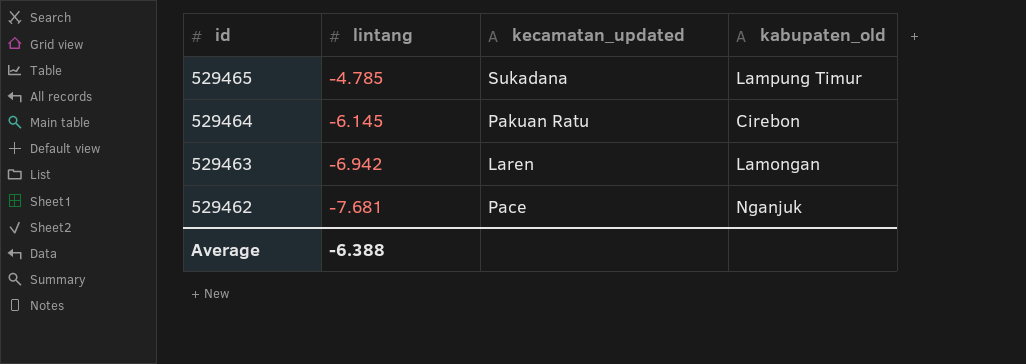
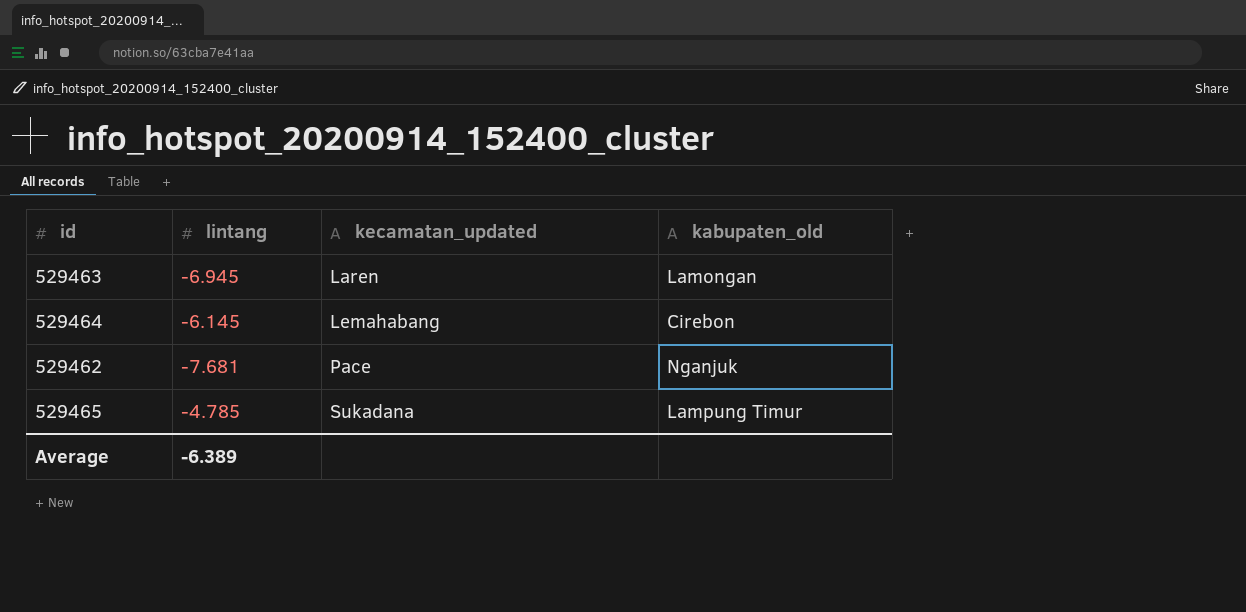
row order: id descending -> kecamatan_updated ascending
529463 | lintang: -6.942 -> -6.945
529464 | kecamatan_updated: Pakuan Ratu -> Lemahabang
Average | lintang: -6.388 -> -6.389

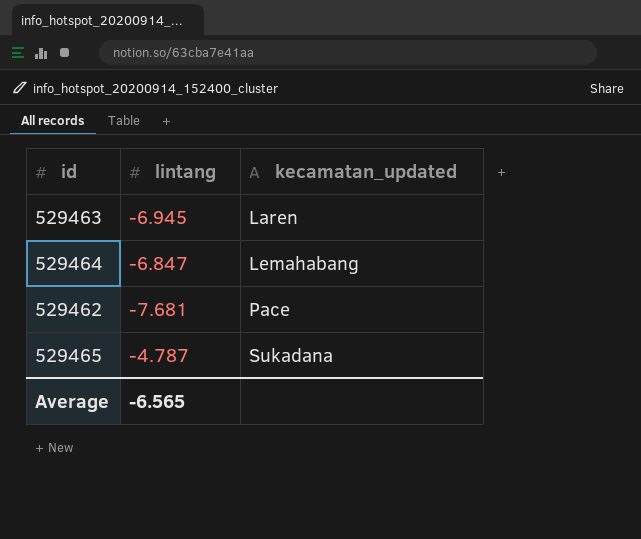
column kabupaten_old | position: 4 -> none
529464 | lintang: -6.145 -> -6.847
529465 | lintang: -4.785 -> -4.787
Average | lintang: -6.389 -> -6.565

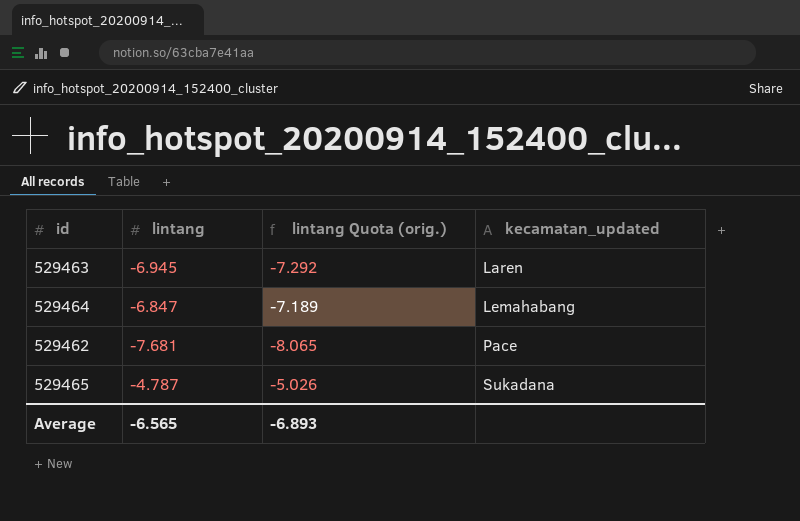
column lintang Quota (orig.) | formula: none -> [lintang] * 1.05

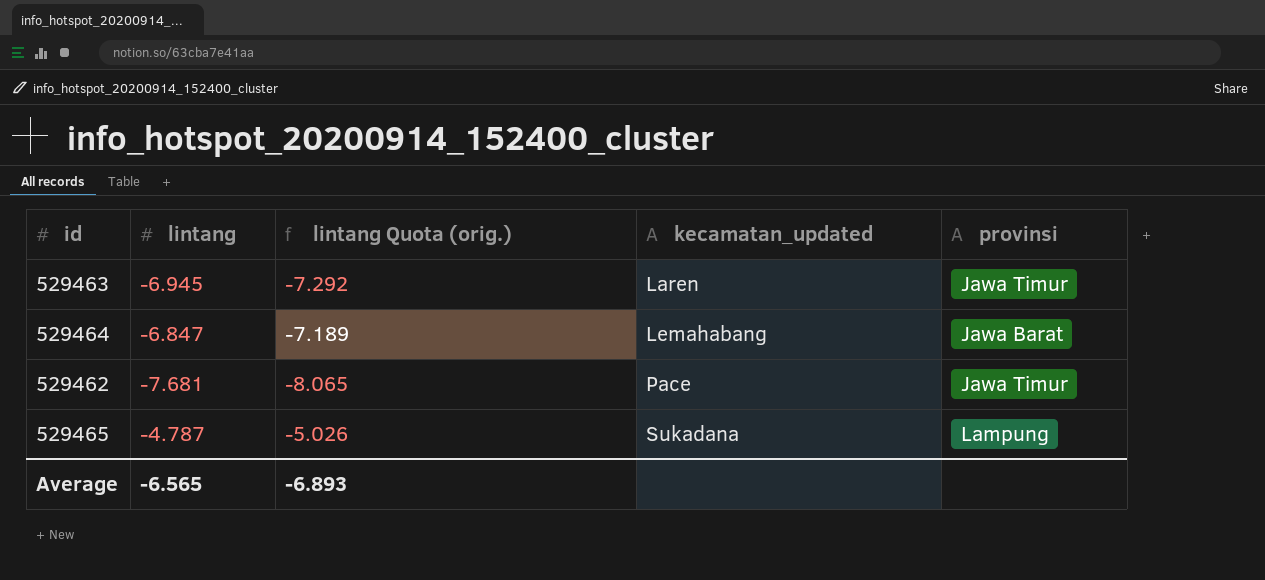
column provinsi | position: none -> 5

